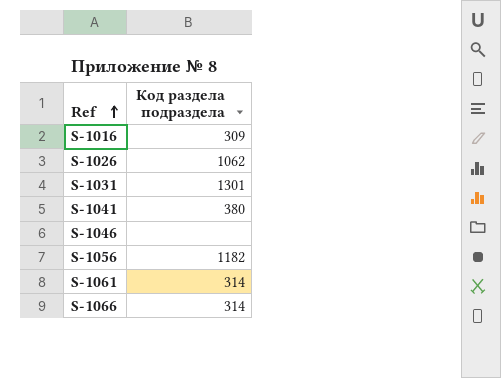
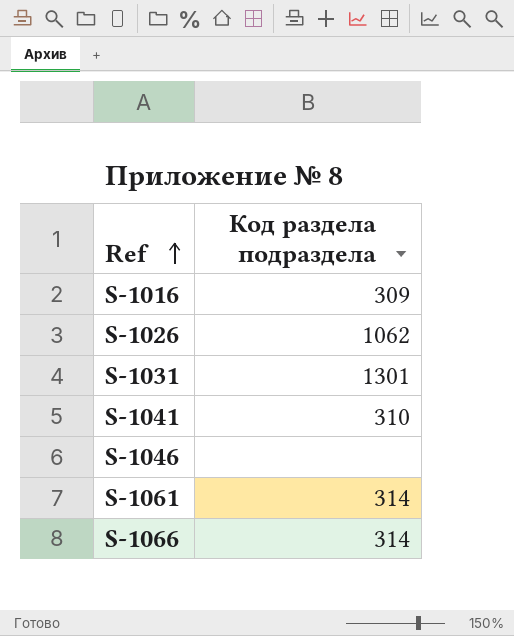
row S-1056: 1182 -> none
S-1041 | Код раздела подраздела: 380 -> 310

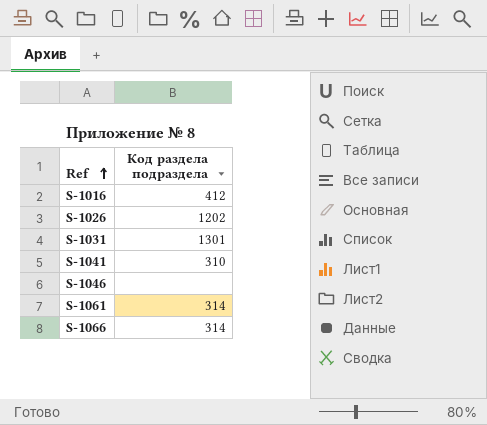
S-1016 | Код раздела подраздела: 309 -> 412
S-1026 | Код раздела подраздела: 1062 -> 1202

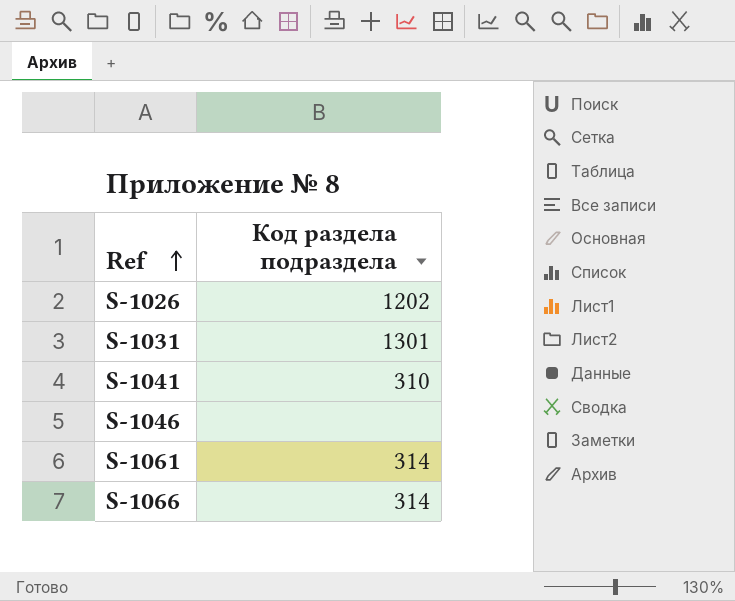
row S-1016: 412 -> none

